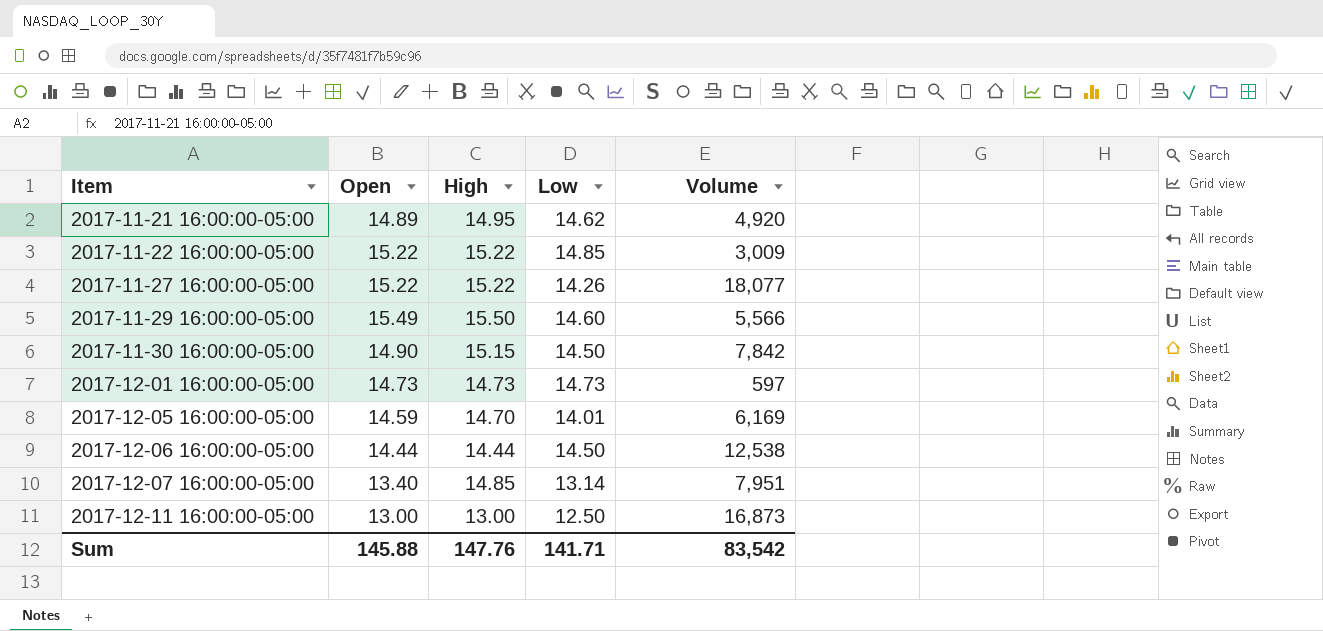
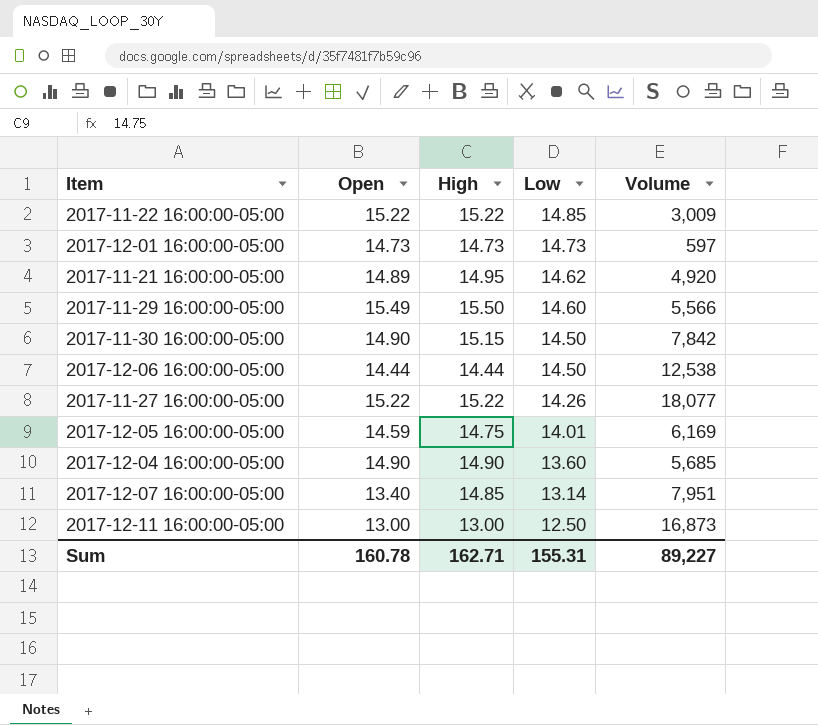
row order: Item ascending -> Low descending
2017-12-05 16:00:00-05:00 | High: 14.70 -> 14.75
row 2017-12-04 16:00:00-05:00: none -> 14.90 | 14.90 | 13.60 | 5,685
Sum | Open: 145.88 -> 160.78
Sum | High: 147.76 -> 162.71
Sum | Low: 141.71 -> 155.31
Sum | Volume: 83,542 -> 89,227

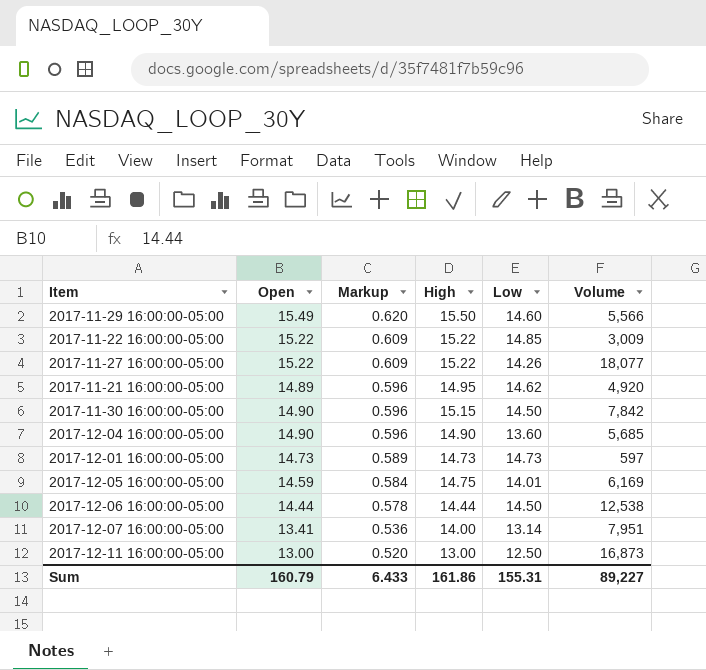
row order: Low descending -> Markup descending
column Markup | formula: none -> [Open] * 0.04
2017-12-07 16:00:00-05:00 | Open: 13.40 -> 13.41
2017-12-07 16:00:00-05:00 | High: 14.85 -> 14.00
Sum | Open: 160.78 -> 160.79
Sum | High: 162.71 -> 161.86

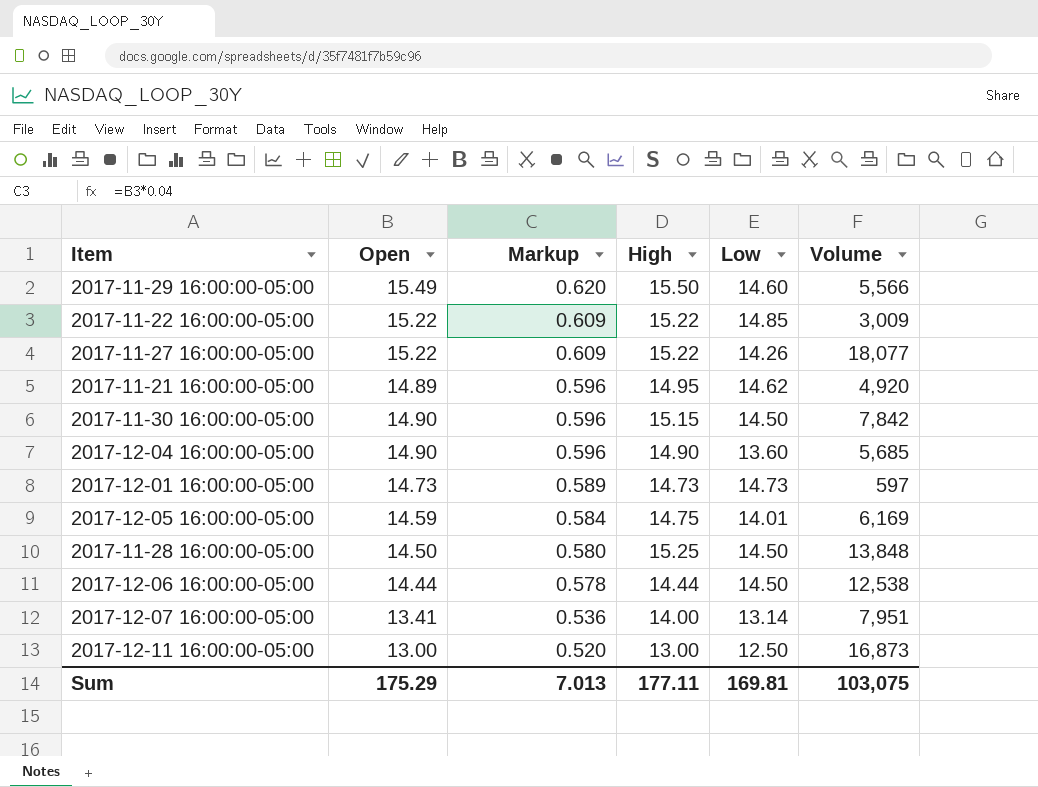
row 2017-11-28 16:00:00-05:00: none -> 14.50 | 0.580 | 15.25 | 14.50 | 13,848
Sum | Open: 160.79 -> 175.29
Sum | Markup: 6.433 -> 7.013
Sum | High: 161.86 -> 177.11
Sum | Low: 155.31 -> 169.81
Sum | Volume: 89,227 -> 103,075

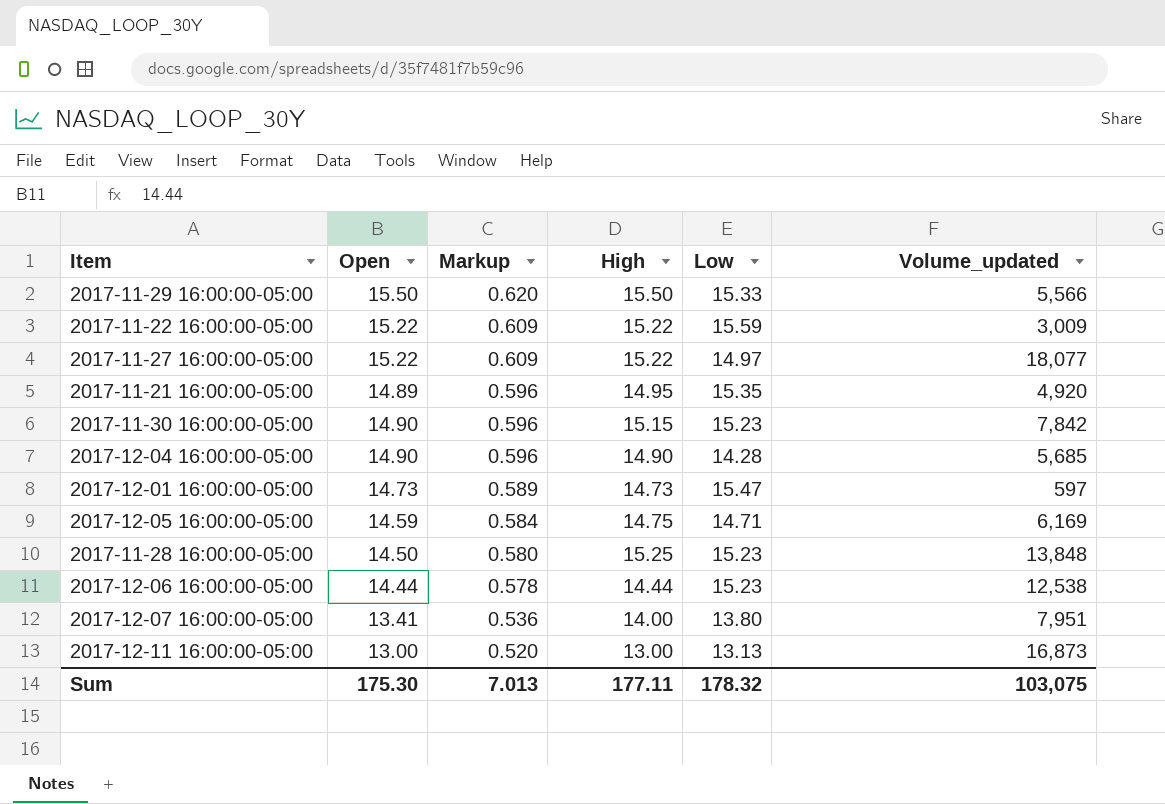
column name: Volume -> Volume_updated
2017-11-29 16:00:00-05:00 | Open: 15.49 -> 15.50
2017-11-29 16:00:00-05:00 | Low: 14.60 -> 15.33
2017-11-22 16:00:00-05:00 | Low: 14.85 -> 15.59
2017-11-27 16:00:00-05:00 | Low: 14.26 -> 14.97
2017-11-21 16:00:00-05:00 | Low: 14.62 -> 15.35
2017-11-30 16:00:00-05:00 | Low: 14.50 -> 15.23
2017-12-04 16:00:00-05:00 | Low: 13.60 -> 14.28
2017-12-01 16:00:00-05:00 | Low: 14.73 -> 15.47
2017-12-05 16:00:00-05:00 | Low: 14.01 -> 14.71
2017-11-28 16:00:00-05:00 | Low: 14.50 -> 15.23
2017-12-06 16:00:00-05:00 | Low: 14.50 -> 15.23
2017-12-07 16:00:00-05:00 | Low: 13.14 -> 13.80
2017-12-11 16:00:00-05:00 | Low: 12.50 -> 13.13
Sum | Open: 175.29 -> 175.30
Sum | Low: 169.81 -> 178.32

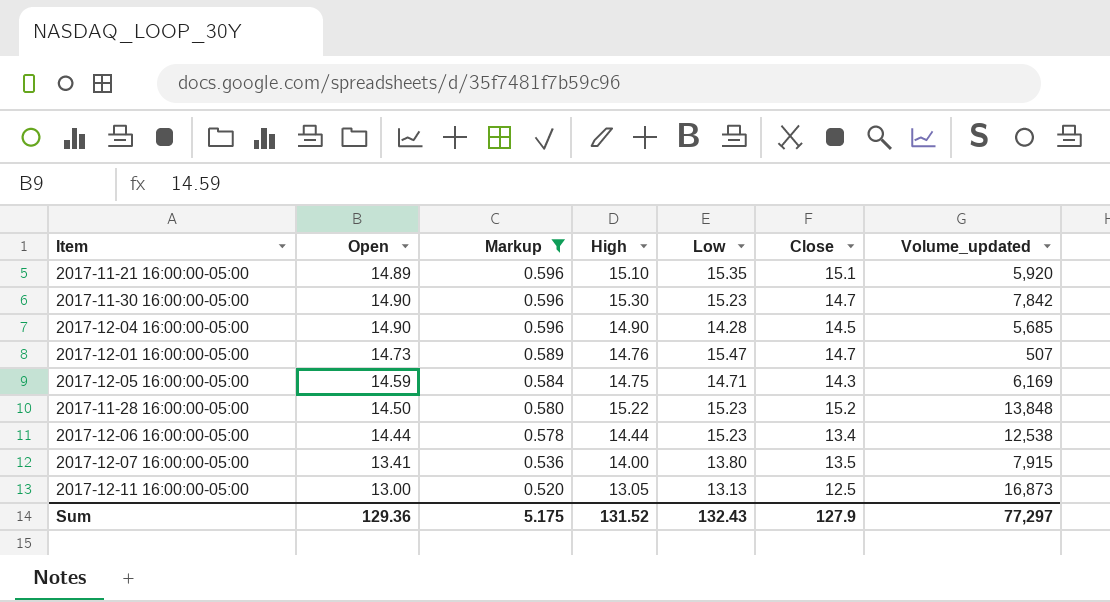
filter: none -> Markup <= 0.596
column Close | position: none -> 6
2017-11-21 16:00:00-05:00 | High: 14.95 -> 15.10
2017-11-21 16:00:00-05:00 | Volume_updated: 4,920 -> 5,920
2017-11-30 16:00:00-05:00 | High: 15.15 -> 15.30
2017-12-01 16:00:00-05:00 | High: 14.73 -> 14.76
2017-12-01 16:00:00-05:00 | Volume_updated: 597 -> 507
2017-11-28 16:00:00-05:00 | High: 15.25 -> 15.22
2017-12-07 16:00:00-05:00 | Volume_updated: 7,951 -> 7,915
2017-12-11 16:00:00-05:00 | High: 13.00 -> 13.05
Sum | Open: 175.30 -> 129.36
Sum | Markup: 7.013 -> 5.175
Sum | High: 177.11 -> 131.52
Sum | Low: 178.32 -> 132.43
Sum | Volume_updated: 103,075 -> 77,297

